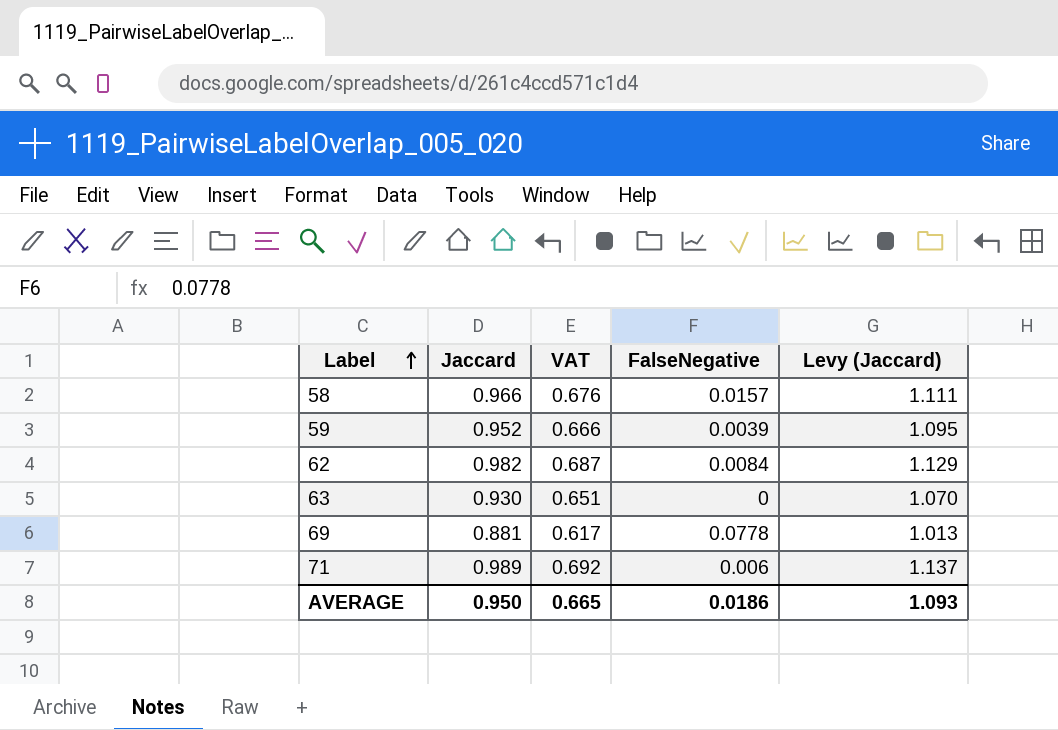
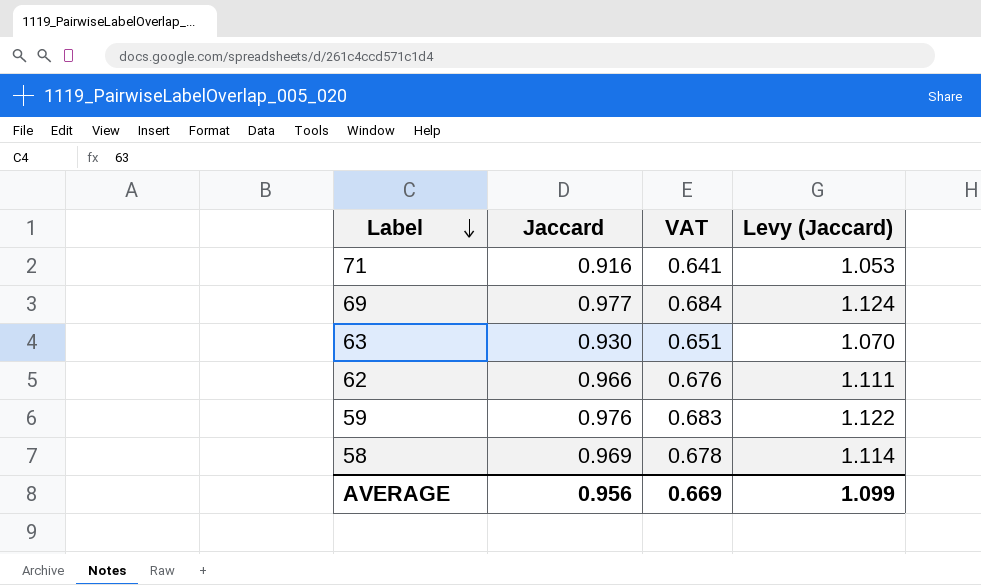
row order: Label ascending -> Label descending
column FalseNegative | position: 4 -> none
71 | Jaccard: 0.989 -> 0.916
71 | VAT: 0.692 -> 0.641
71 | Levy (Jaccard): 1.137 -> 1.053
69 | Jaccard: 0.881 -> 0.977
69 | VAT: 0.617 -> 0.684
69 | Levy (Jaccard): 1.013 -> 1.124
62 | Jaccard: 0.982 -> 0.966
62 | VAT: 0.687 -> 0.676
62 | Levy (Jaccard): 1.129 -> 1.111
59 | Jaccard: 0.952 -> 0.976
59 | VAT: 0.666 -> 0.683
59 | Levy (Jaccard): 1.095 -> 1.122
58 | Jaccard: 0.966 -> 0.969
58 | VAT: 0.676 -> 0.678
58 | Levy (Jaccard): 1.111 -> 1.114
AVERAGE | Jaccard: 0.950 -> 0.956
AVERAGE | VAT: 0.665 -> 0.669
AVERAGE | Levy (Jaccard): 1.093 -> 1.099

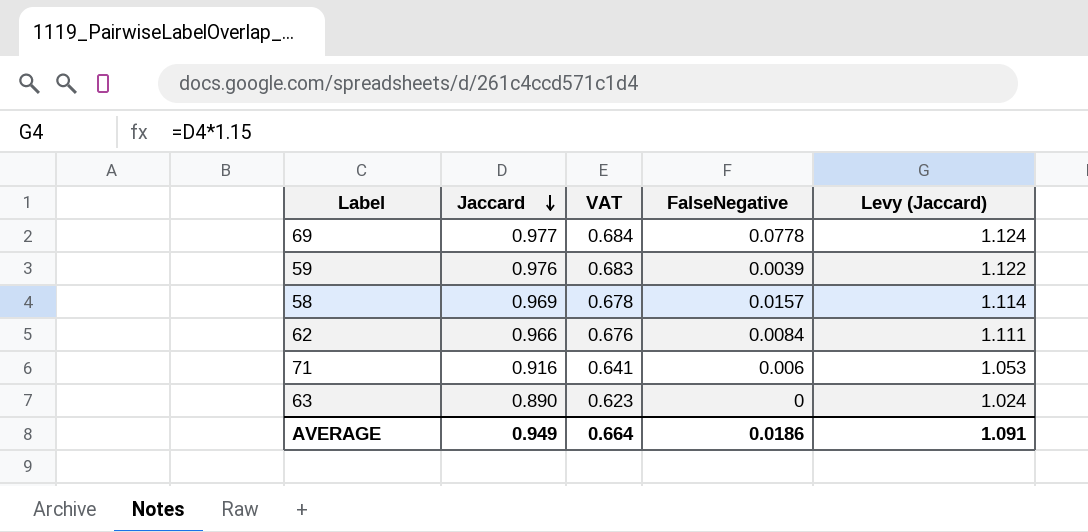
row order: Label descending -> Jaccard descending
column FalseNegative | position: none -> 4
63 | Jaccard: 0.930 -> 0.890
63 | VAT: 0.651 -> 0.623
63 | Levy (Jaccard): 1.070 -> 1.024
AVERAGE | Jaccard: 0.956 -> 0.949
AVERAGE | VAT: 0.669 -> 0.664
AVERAGE | Levy (Jaccard): 1.099 -> 1.091

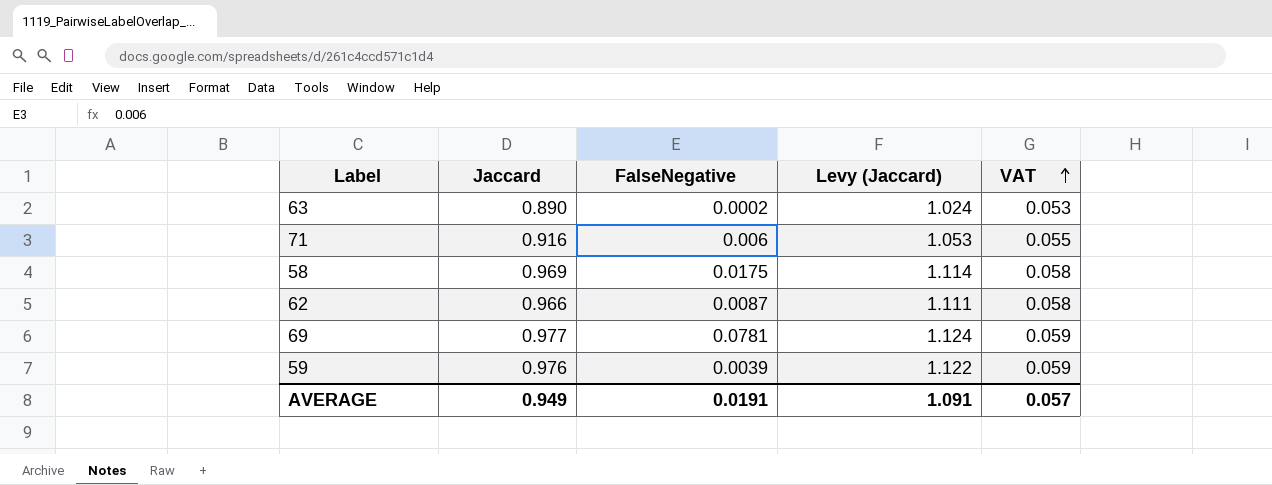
row order: Jaccard descending -> VAT ascending
column VAT | formula: [Jaccard] * 0.7 -> [Jaccard] * 0.06
column VAT | position: 3 -> 5
63 | FalseNegative: 0 -> 0.0002
58 | FalseNegative: 0.0157 -> 0.0175
62 | FalseNegative: 0.0084 -> 0.0087
69 | FalseNegative: 0.0778 -> 0.0781
AVERAGE | FalseNegative: 0.0186 -> 0.0191
AVERAGE | VAT: 0.664 -> 0.057

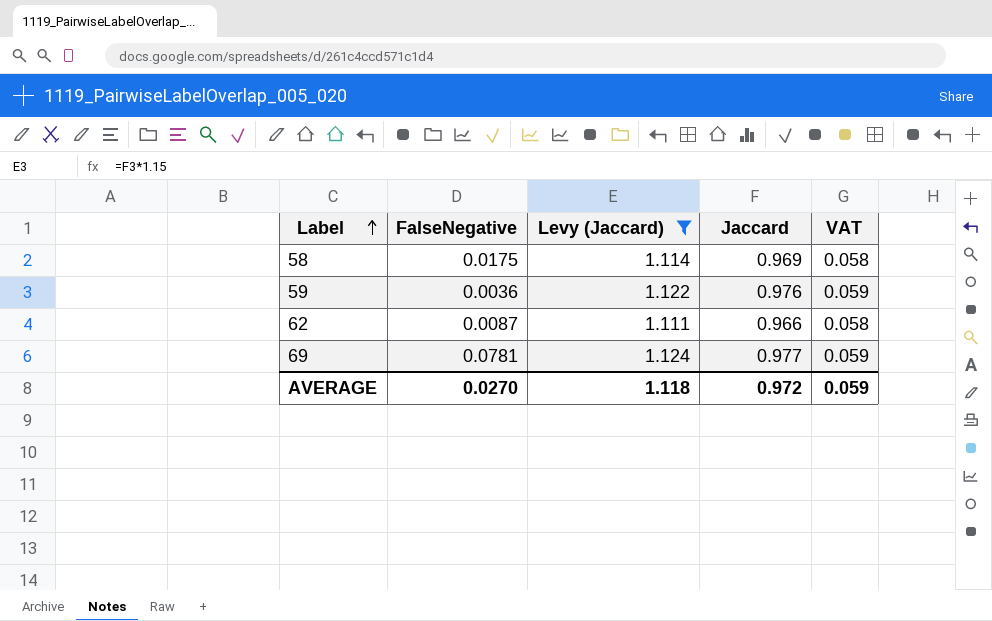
filter: none -> Levy (Jaccard) >= 1.111
row order: VAT ascending -> Label ascending
column Jaccard | position: 2 -> 4
59 | FalseNegative: 0.0039 -> 0.0036
AVERAGE | FalseNegative: 0.0191 -> 0.0270
AVERAGE | Levy (Jaccard): 1.091 -> 1.118
AVERAGE | Jaccard: 0.949 -> 0.972
AVERAGE | VAT: 0.057 -> 0.059

